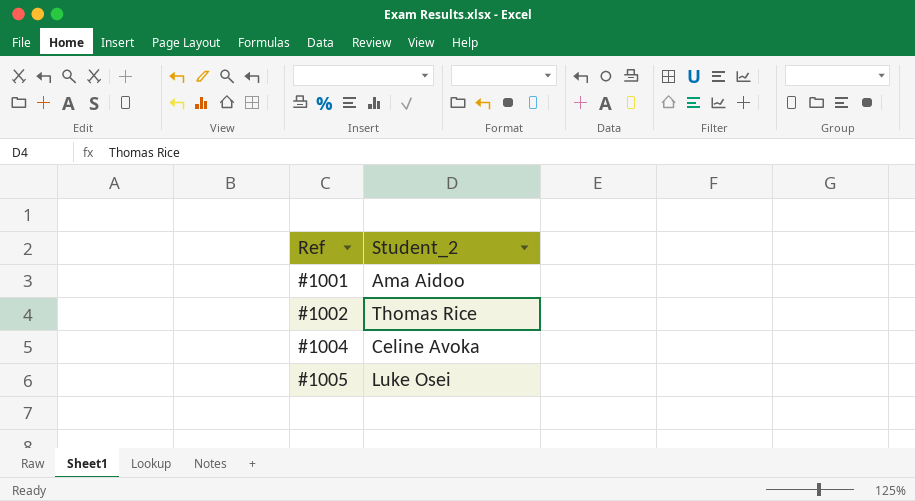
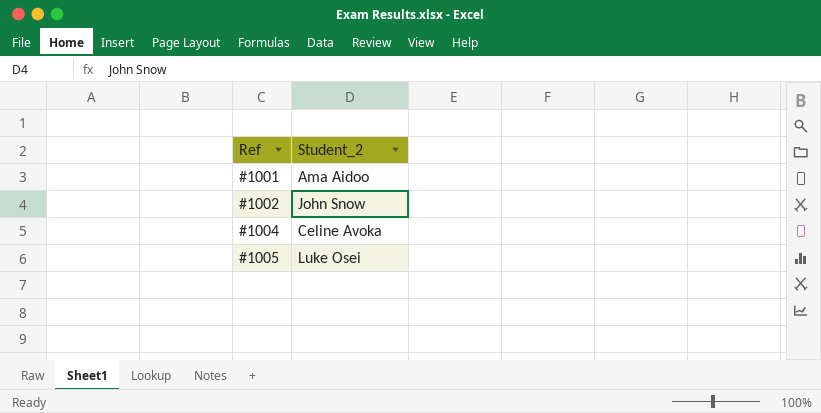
#1002 | Student_2: Thomas Rice -> John Snow

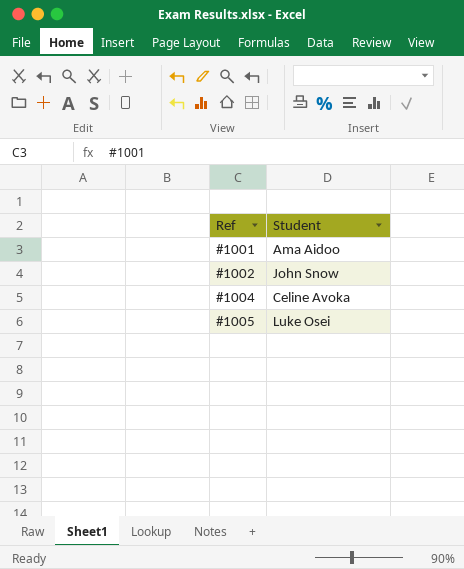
column name: Student_2 -> Student

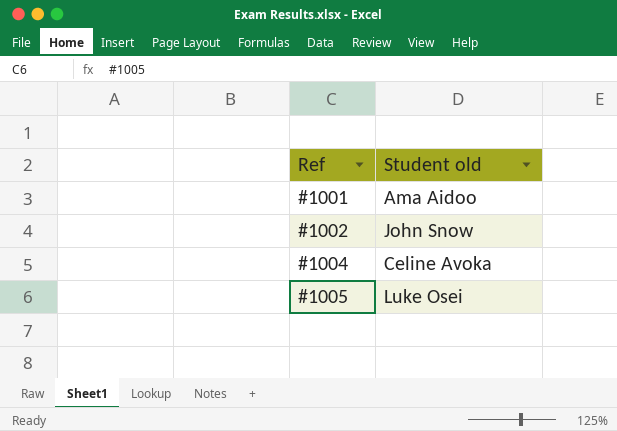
column name: Student -> Student old

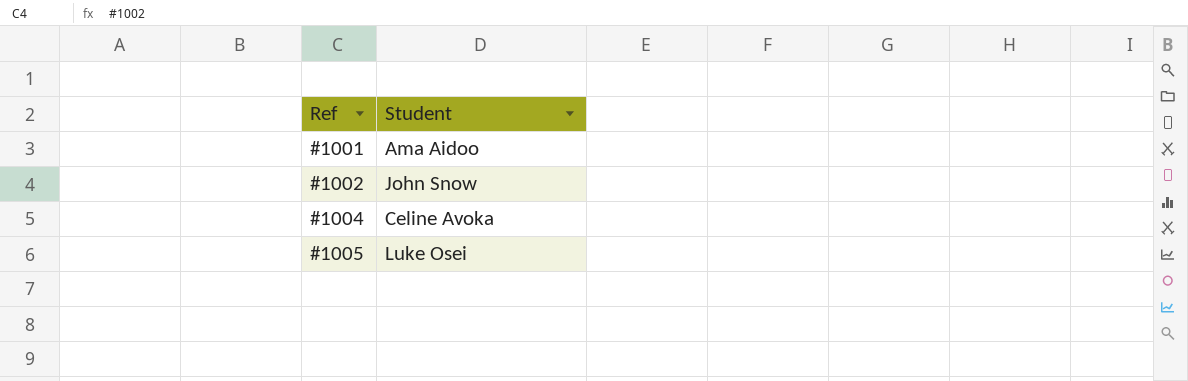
column name: Student old -> Student

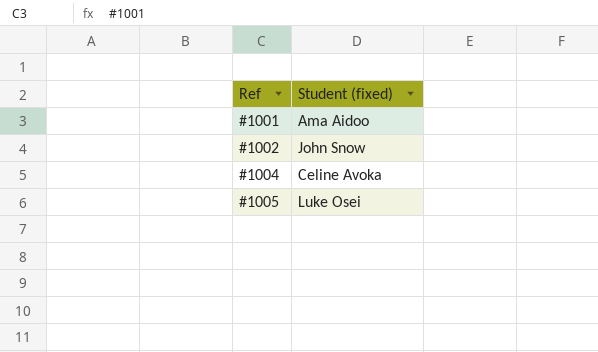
column name: Student -> Student (fixed)

